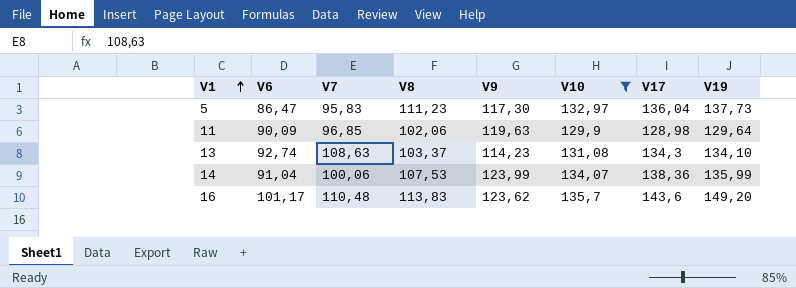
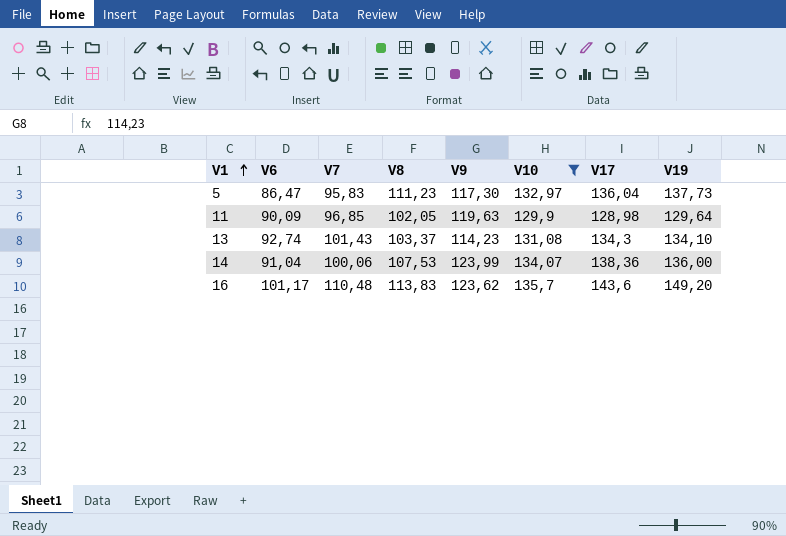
11 | V8: 102,06 -> 102,05
13 | V7: 108,63 -> 101,43
14 | V19: 135,99 -> 136,00

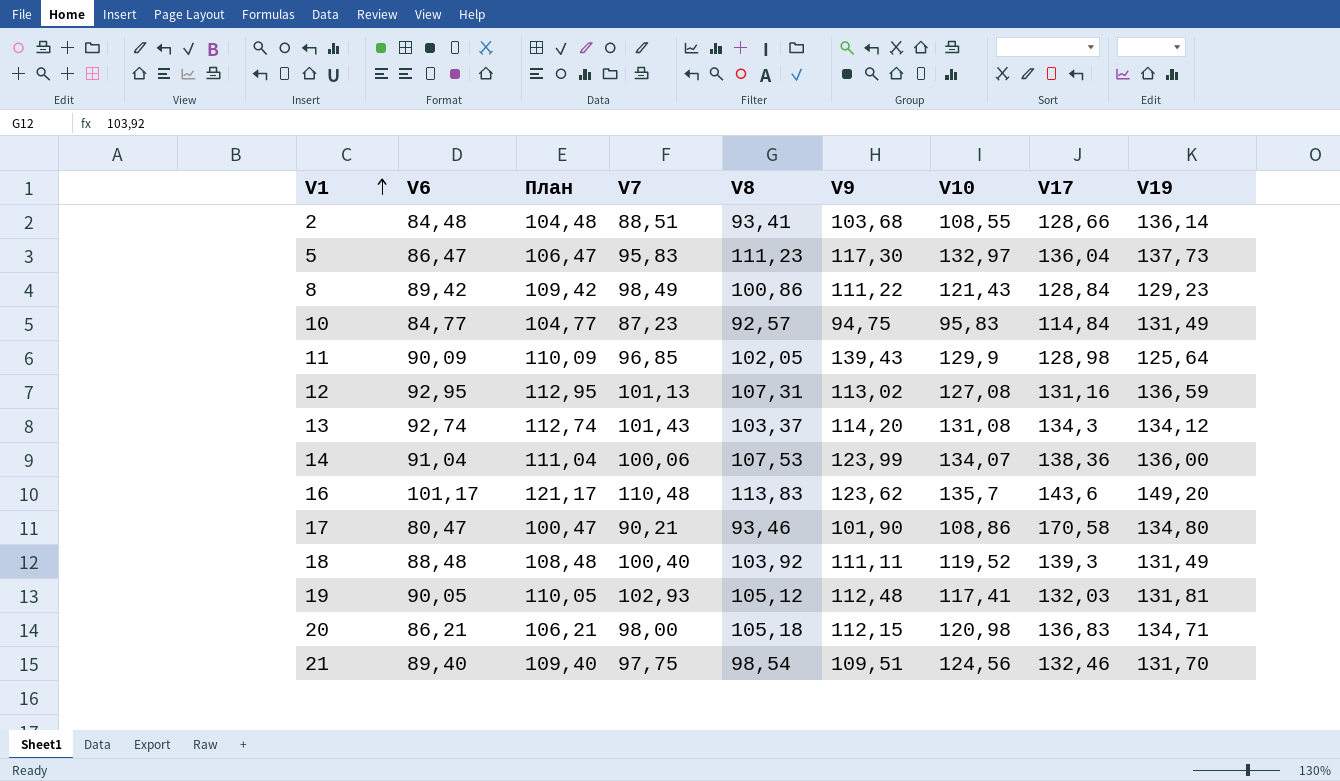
filter: V10 >= 129,9 -> none
column План | formula: none -> [V6] + 20
11 | V9: 119,63 -> 139,43
11 | V19: 129,64 -> 125,64
13 | V9: 114,23 -> 114,20
13 | V19: 134,10 -> 134,12

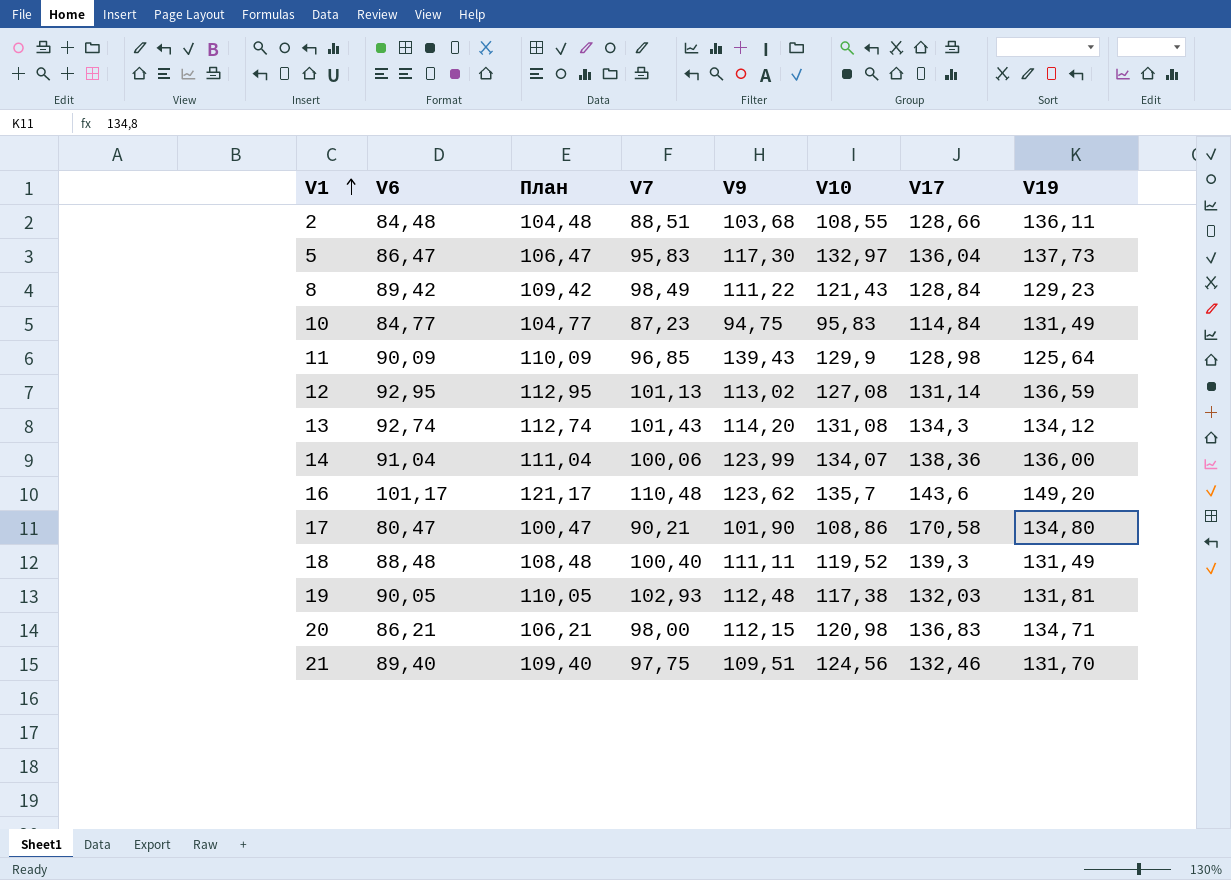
column V8 | position: 5 -> none
2 | V19: 136,14 -> 136,11
12 | V17: 131,16 -> 131,14
19 | V10: 117,41 -> 117,38

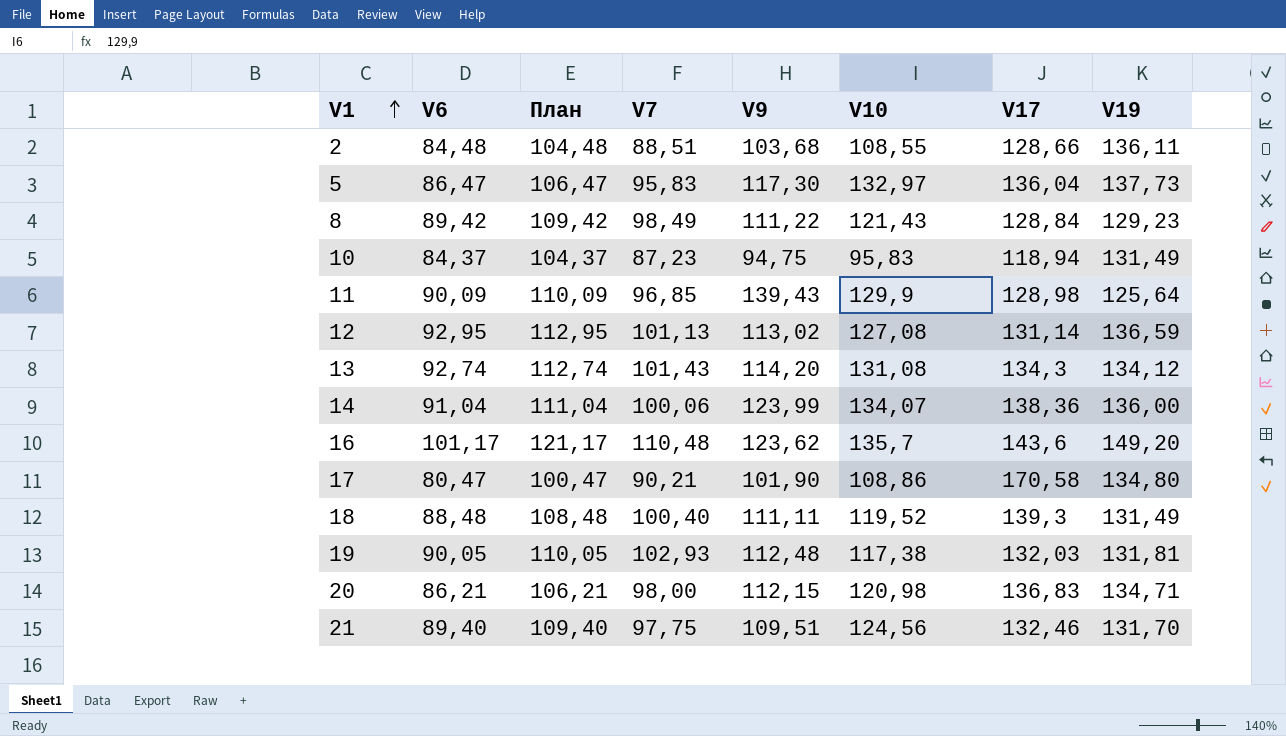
10 | V6: 84,77 -> 84,37
10 | План: 104,77 -> 104,37
10 | V17: 114,84 -> 118,94

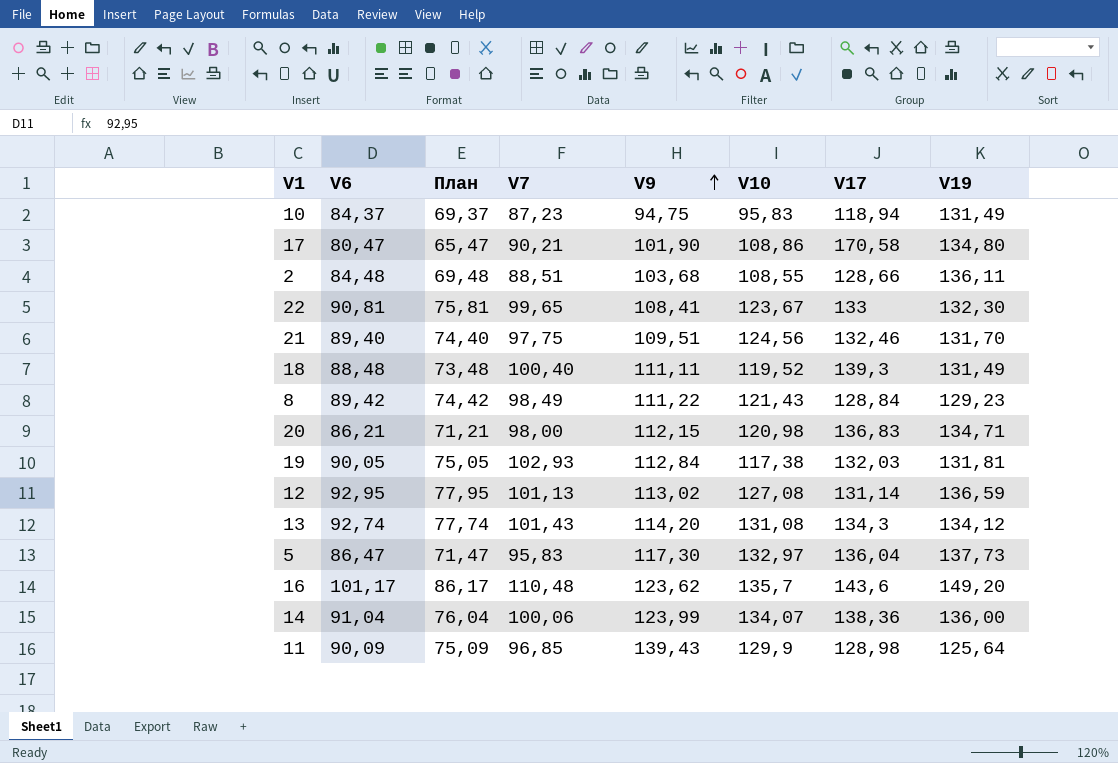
row order: V1 ascending -> V9 ascending
column План | formula: [V6] + 20 -> [V6] - 15
row 22: none -> 90,81 | 75,81 | 99,65 | 108,41 | 123,67 | 133 | 132,30
19 | V9: 112,48 -> 112,84

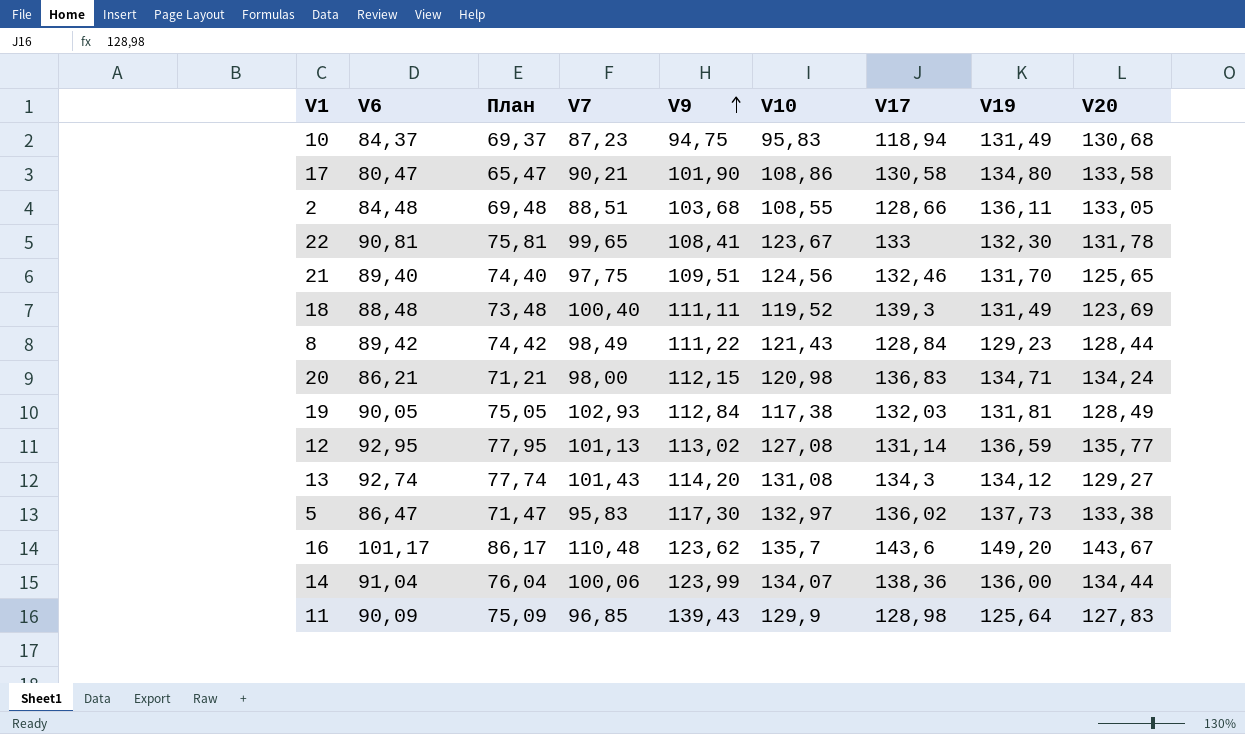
column V20 | position: none -> 9
17 | V17: 170,58 -> 130,58
5 | V17: 136,04 -> 136,02

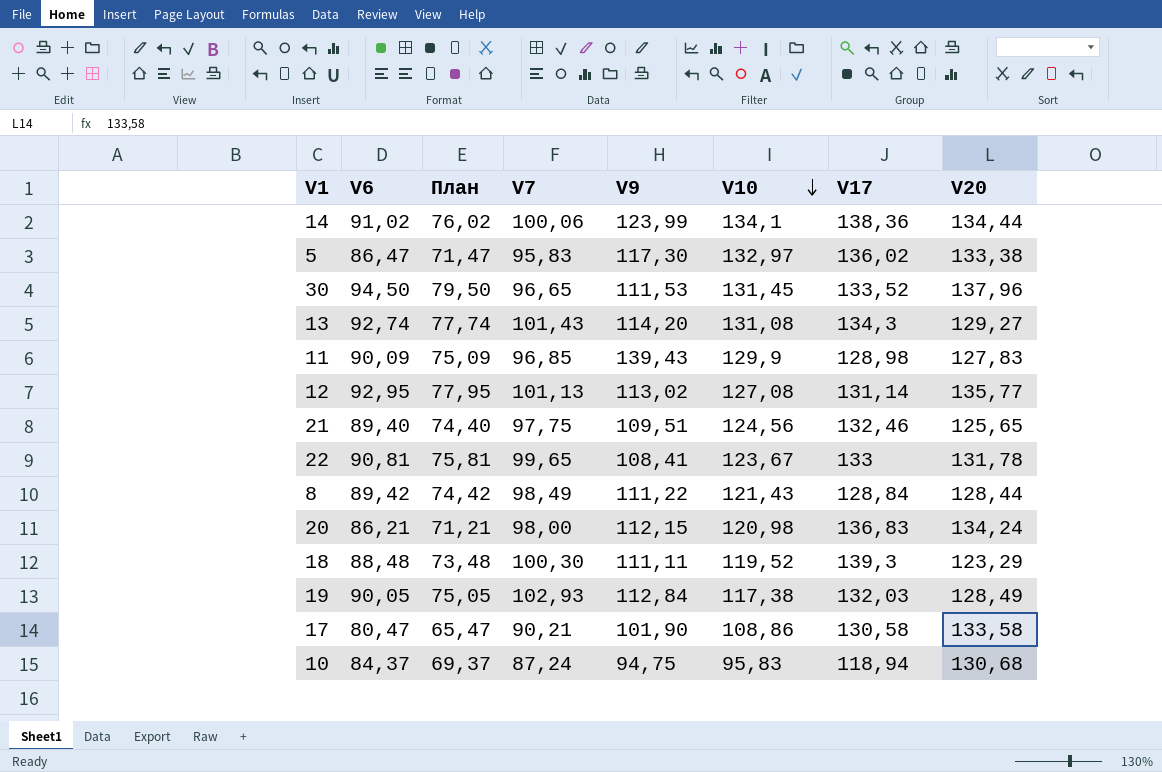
row order: V9 ascending -> V10 descending
column V19 | position: 8 -> none
row 2: 84,48 | 69,48 | 88,51 | 103,68 | 108,55 | 128,66 | 136,11 | 133,05 -> none
row 16: 101,17 | 86,17 | 110,48 | 123,62 | 135,7 | 143,6 | 149,20 | 143,67 -> none
14 | V6: 91,04 -> 91,02
14 | План: 76,04 -> 76,02
14 | V10: 134,07 -> 134,1
row 30: none -> 94,50 | 79,50 | 96,65 | 111,53 | 131,45 | 133,52 | 137,96
18 | V7: 100,40 -> 100,30
18 | V20: 123,69 -> 123,29
10 | V7: 87,23 -> 87,24

